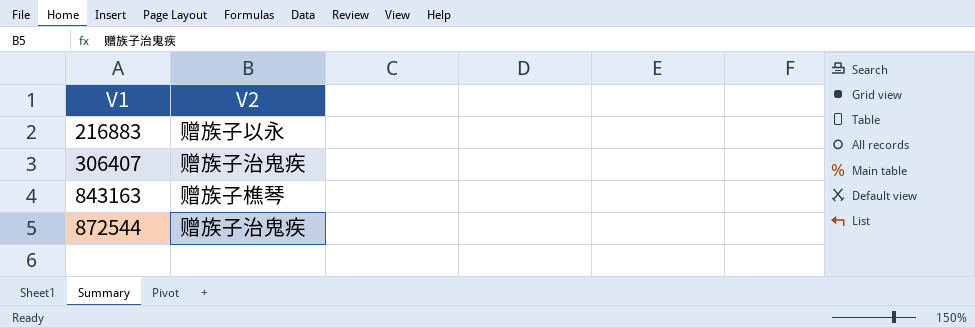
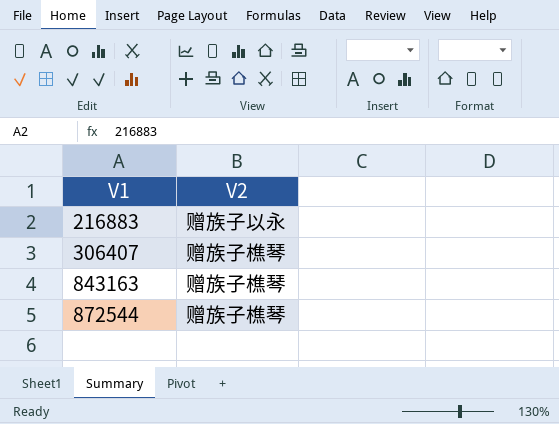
306407 | V2: 赠族子治鬼疾 -> 赠族子樵琴
872544 | V2: 赠族子治鬼疾 -> 赠族子樵琴

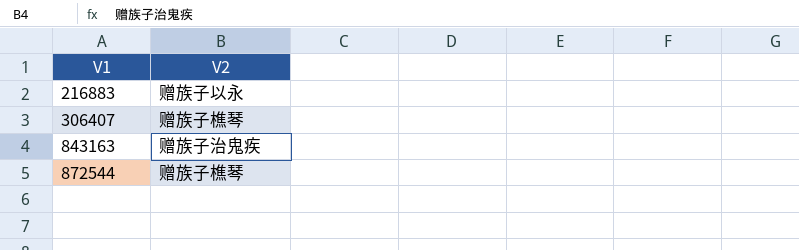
843163 | V2: 赠族子樵琴 -> 赠族子治鬼疾

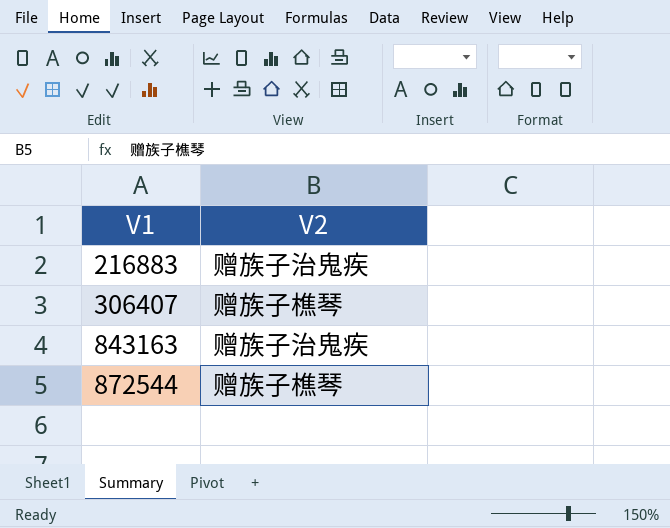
216883 | V2: 赠族子以永 -> 赠族子治鬼疾

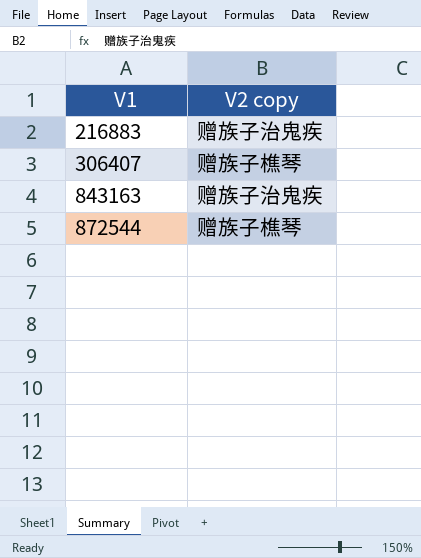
column name: V2 -> V2 copy

